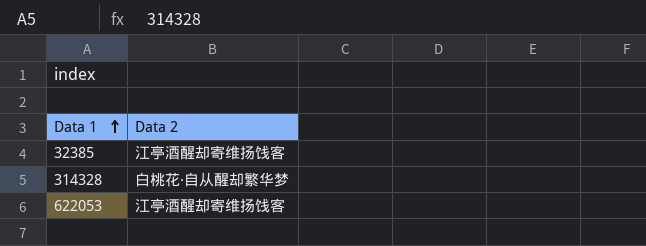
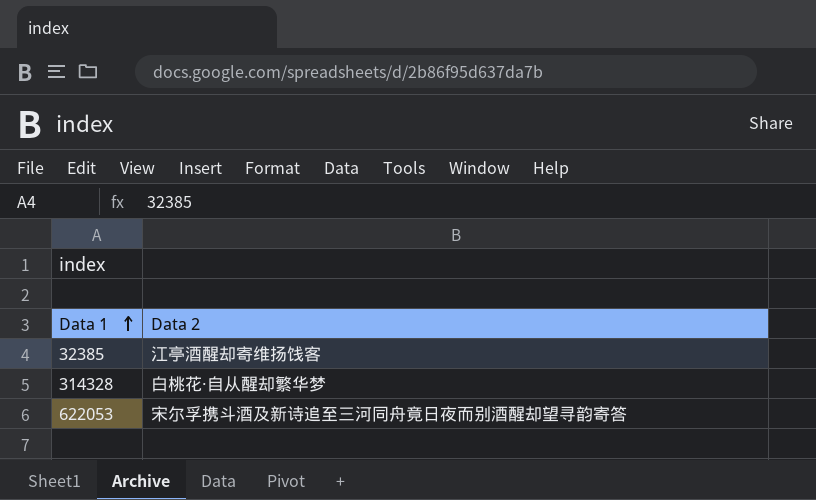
622053 | Data 2: 江亭酒醒却寄维扬饯客 -> 宋尔孚携斗酒及新诗追至三河同舟竟日夜而别酒醒却望寻韵寄答

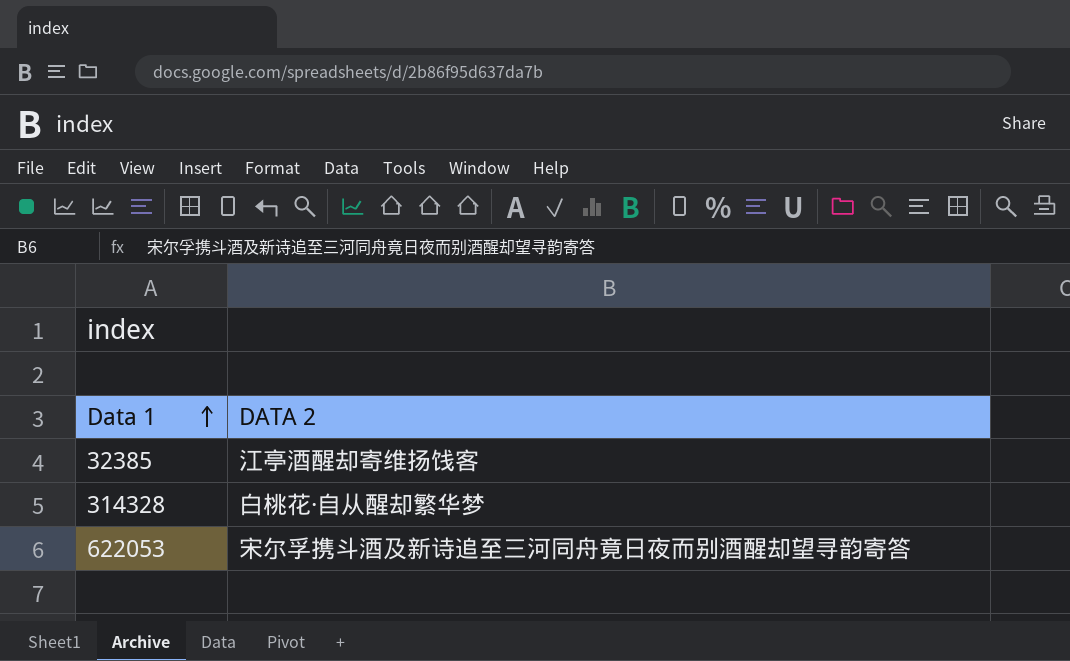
column name: Data 2 -> DATA 2

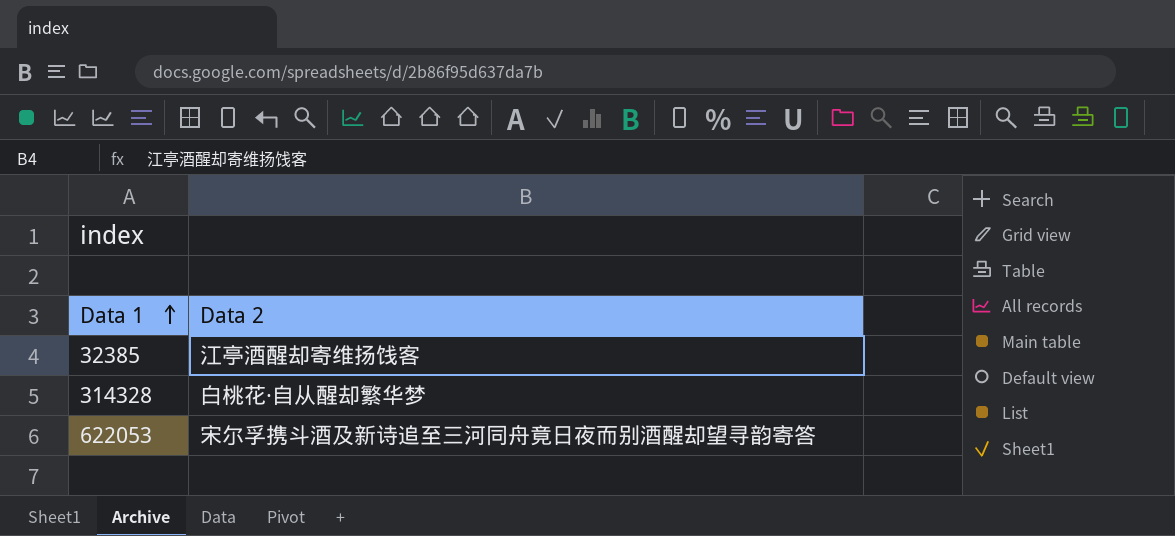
column name: DATA 2 -> Data 2

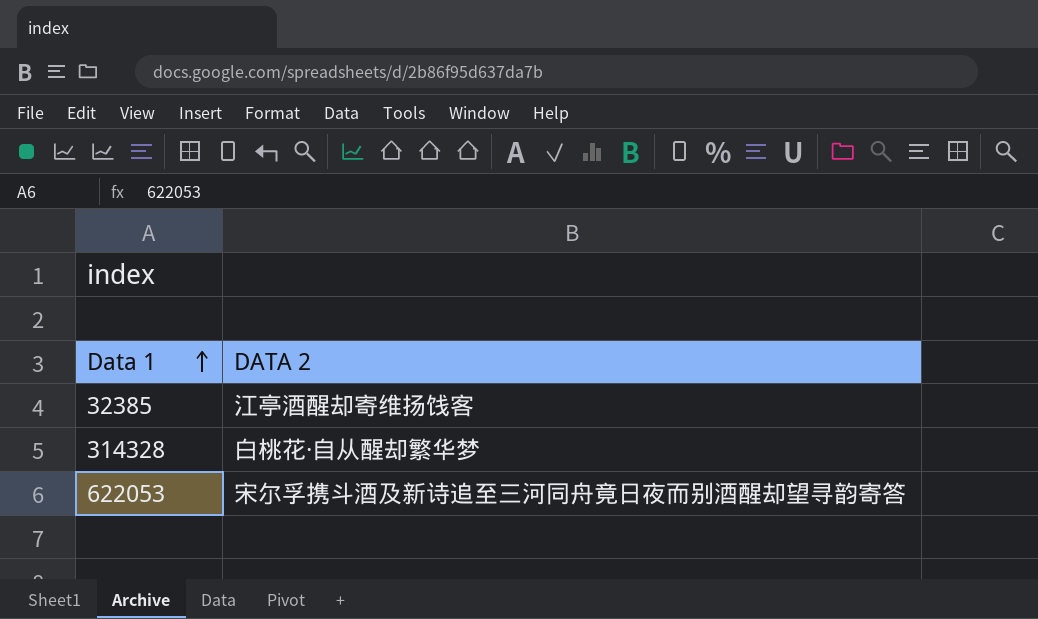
column name: Data 2 -> DATA 2

